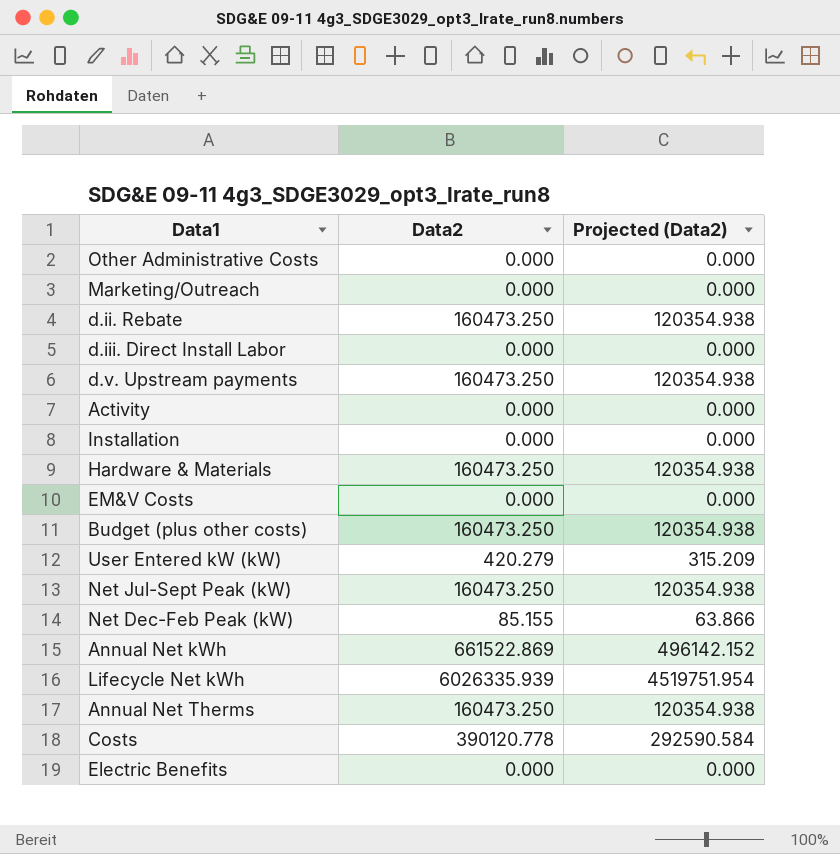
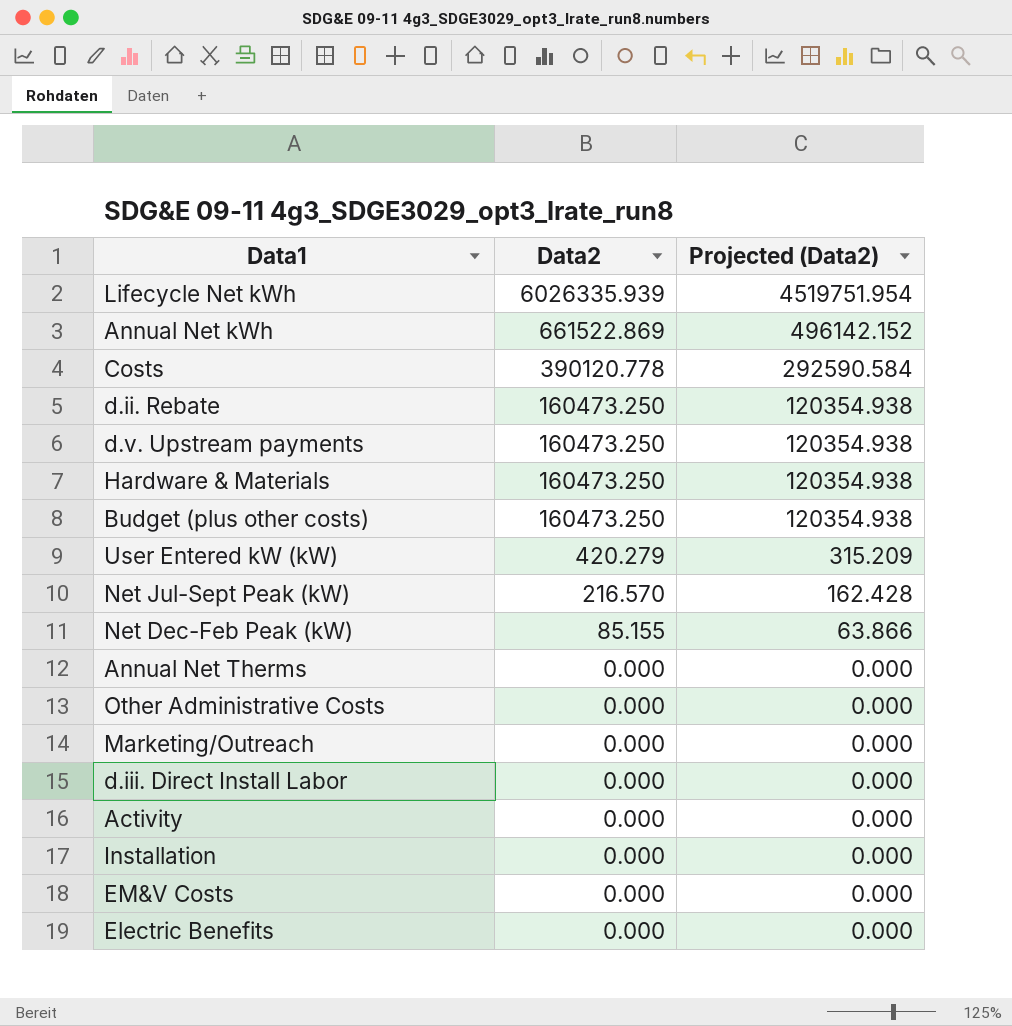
row order: none -> Data2 descending
Net Jul-Sept Peak (kW) | Data2: 160473.250 -> 216.570
Net Jul-Sept Peak (kW) | Projected (Data2): 120354.938 -> 162.428
Annual Net Therms | Data2: 160473.250 -> 0.000
Annual Net Therms | Projected (Data2): 120354.938 -> 0.000

